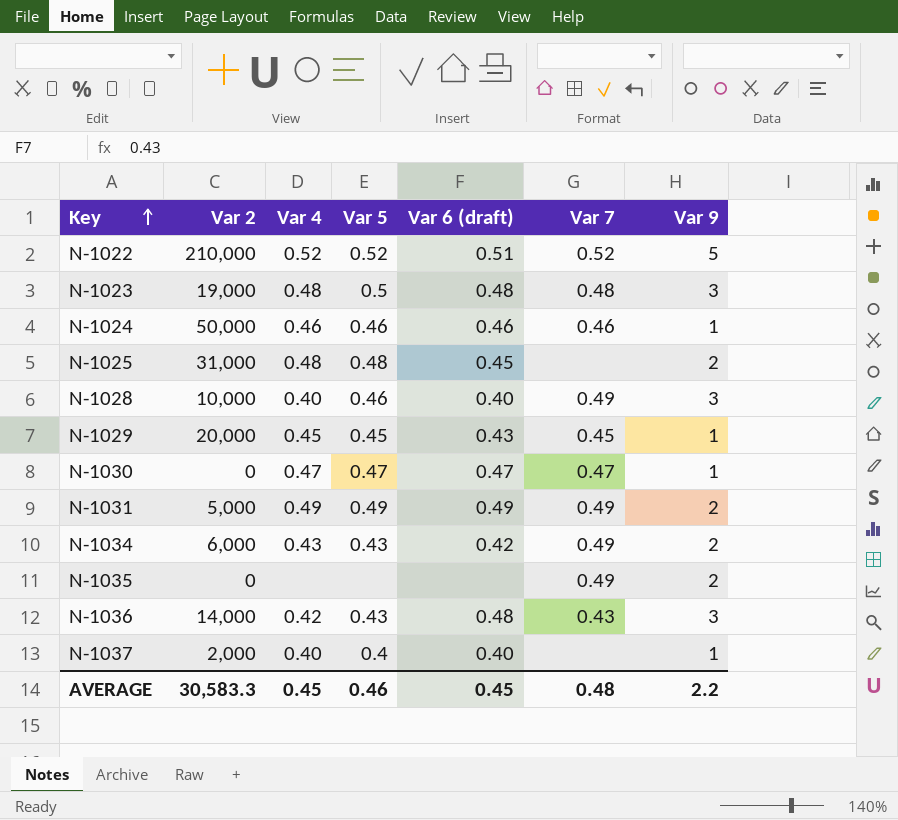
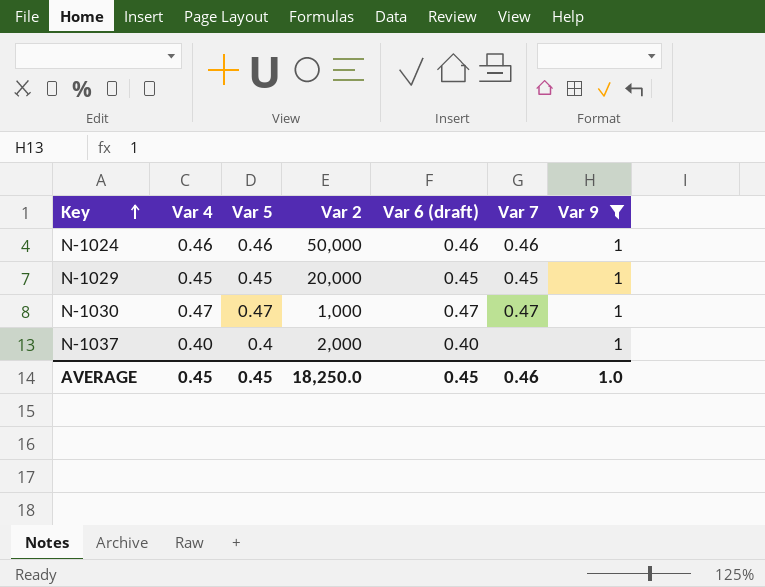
filter: none -> Var 9 = 1
column Var 2 | position: 2 -> 4
N-1029 | Var 6 (draft): 0.43 -> 0.45
N-1030 | Var 2: 0 -> 1,000
AVERAGE | Var 5: 0.46 -> 0.45
AVERAGE | Var 2: 30,583.3 -> 18,250.0
AVERAGE | Var 7: 0.48 -> 0.46
AVERAGE | Var 9: 2.2 -> 1.0

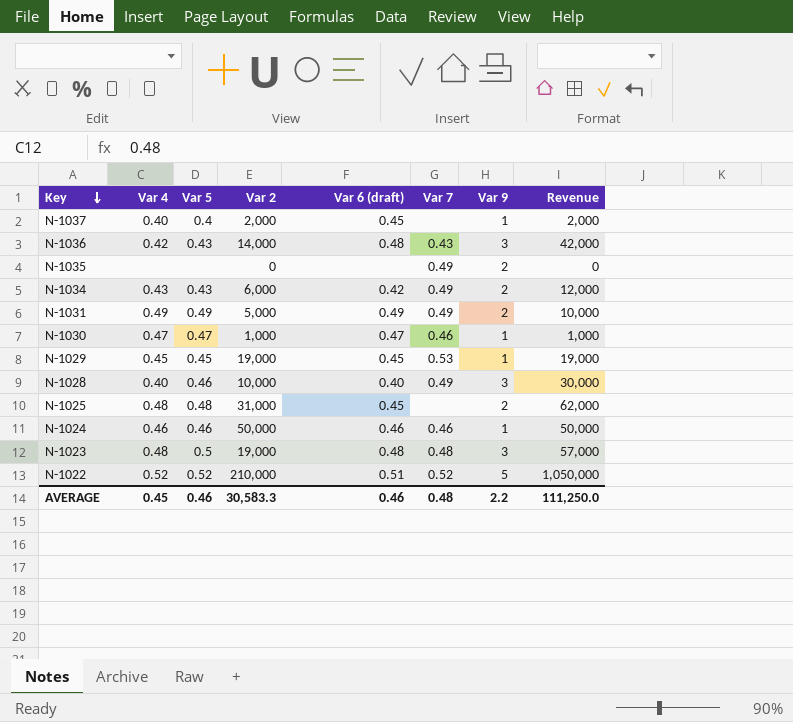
filter: Var 9 = 1 -> none
row order: Key ascending -> Key descending
column Revenue | formula: none -> [Var 2] * [Var 9]
N-1037 | Var 6 (draft): 0.40 -> 0.45
N-1030 | Var 7: 0.47 -> 0.46
N-1029 | Var 2: 20,000 -> 19,000
N-1029 | Var 7: 0.45 -> 0.53
AVERAGE | Var 5: 0.45 -> 0.46
AVERAGE | Var 2: 18,250.0 -> 30,583.3
AVERAGE | Var 6 (draft): 0.45 -> 0.46
AVERAGE | Var 7: 0.46 -> 0.48
AVERAGE | Var 9: 1.0 -> 2.2

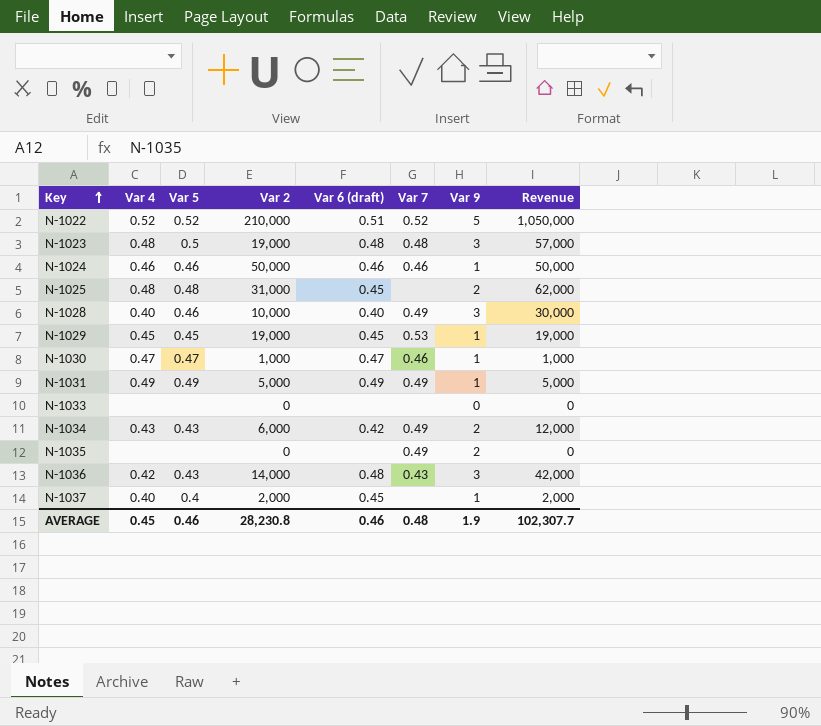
row order: Key descending -> Key ascending
N-1031 | Var 9: 2 -> 1
N-1031 | Revenue: 10,000 -> 5,000
row N-1033: none -> none | none | 0 | none | none | 0 | 0
AVERAGE | Var 2: 30,583.3 -> 28,230.8
AVERAGE | Var 9: 2.2 -> 1.9
AVERAGE | Revenue: 111,250.0 -> 102,307.7

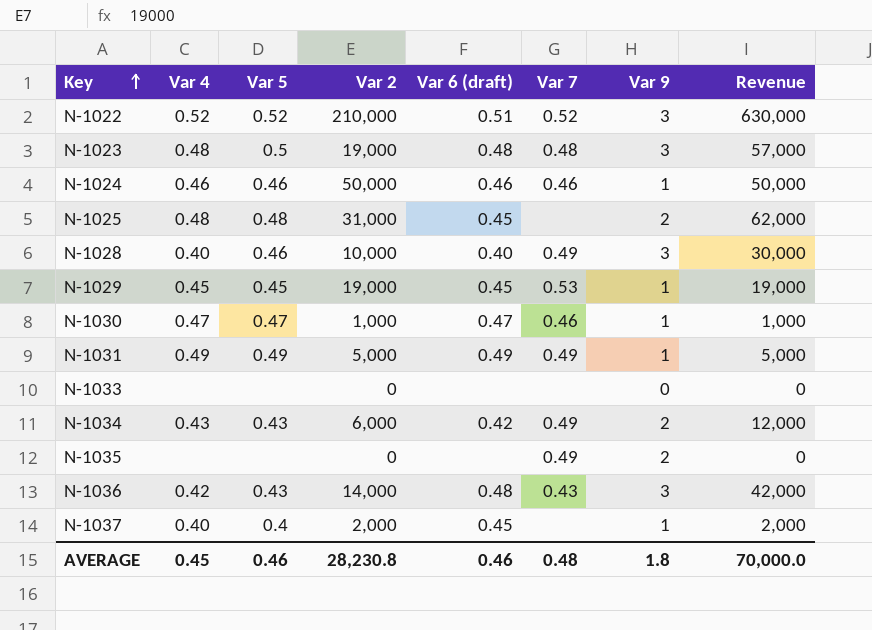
N-1022 | Var 9: 5 -> 3
N-1022 | Revenue: 1,050,000 -> 630,000
AVERAGE | Var 9: 1.9 -> 1.8
AVERAGE | Revenue: 102,307.7 -> 70,000.0

